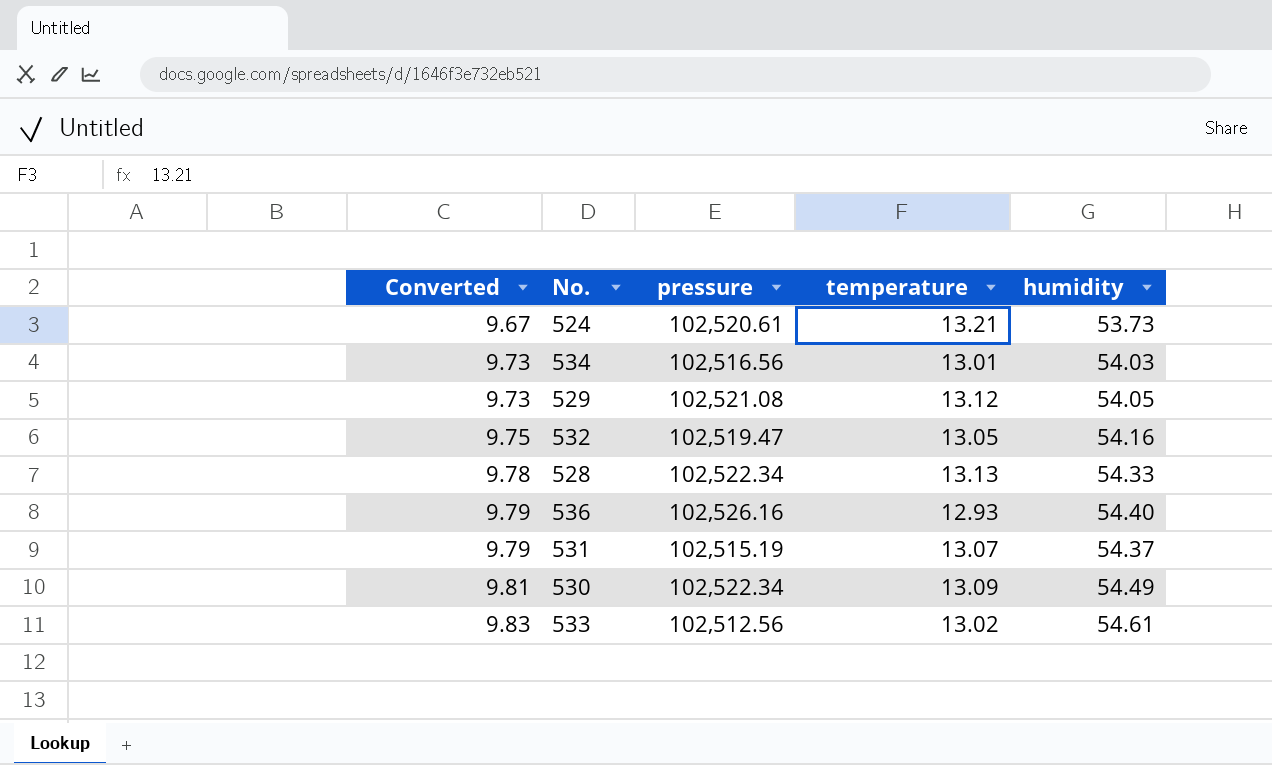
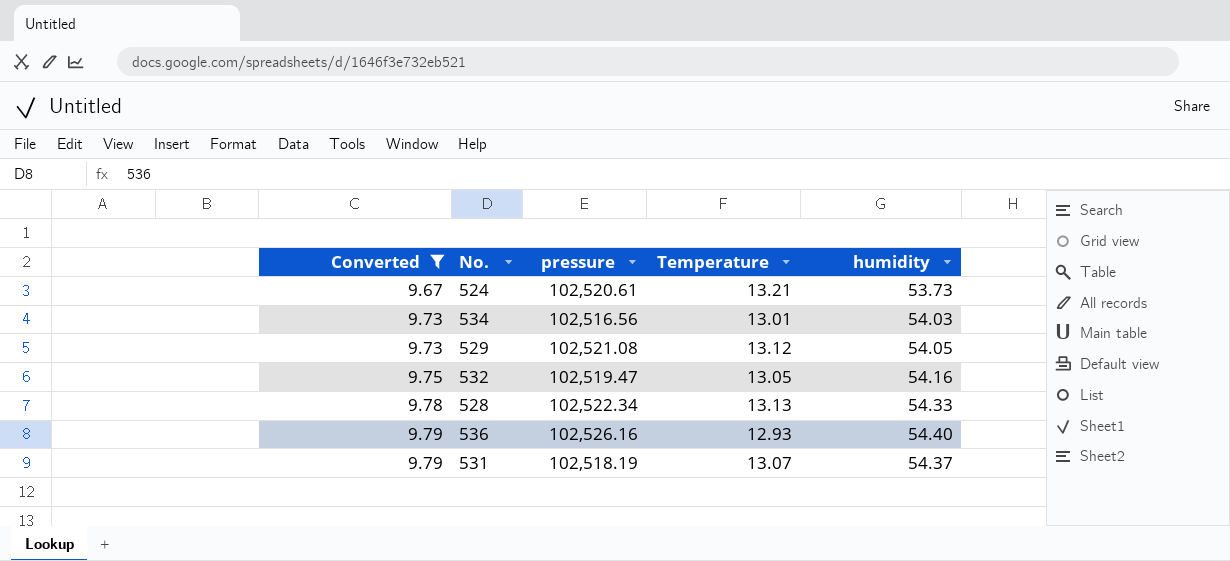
filter: none -> Converted <= 9.79
column name: temperature -> Temperature
531 | pressure: 102,515.19 -> 102,518.19

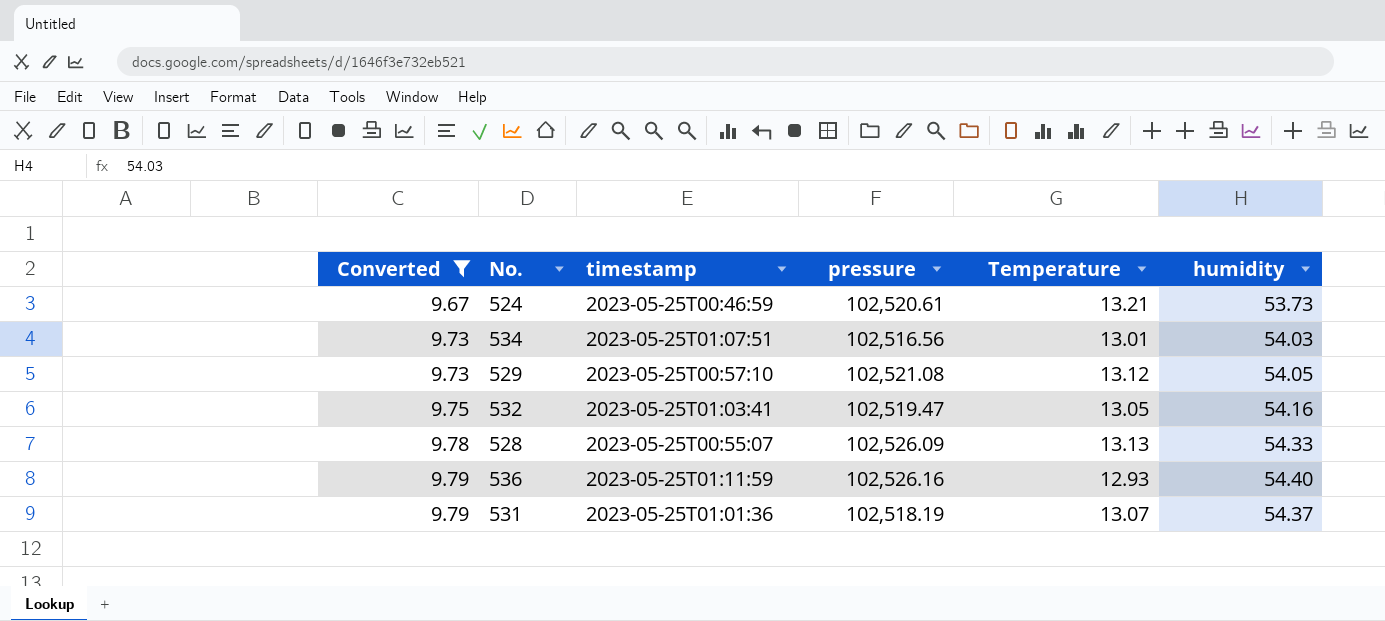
column timestamp | position: none -> 3
528 | pressure: 102,522.34 -> 102,526.09

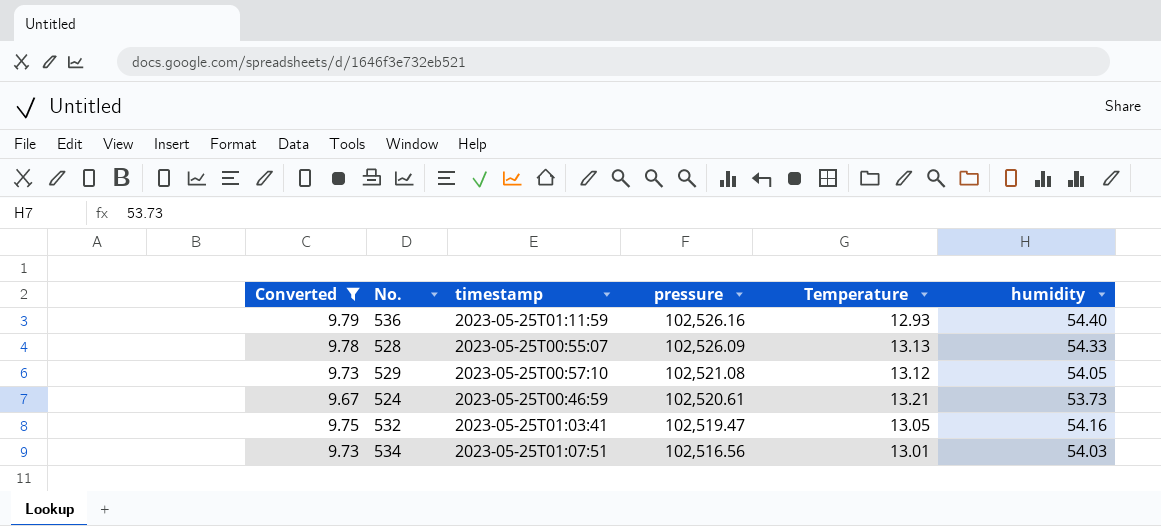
row order: Converted ascending -> pressure descending
row 531: 9.79 | 2023-05-25T01:01:36 | 102,518.19 | 13.07 | 54.37 -> none

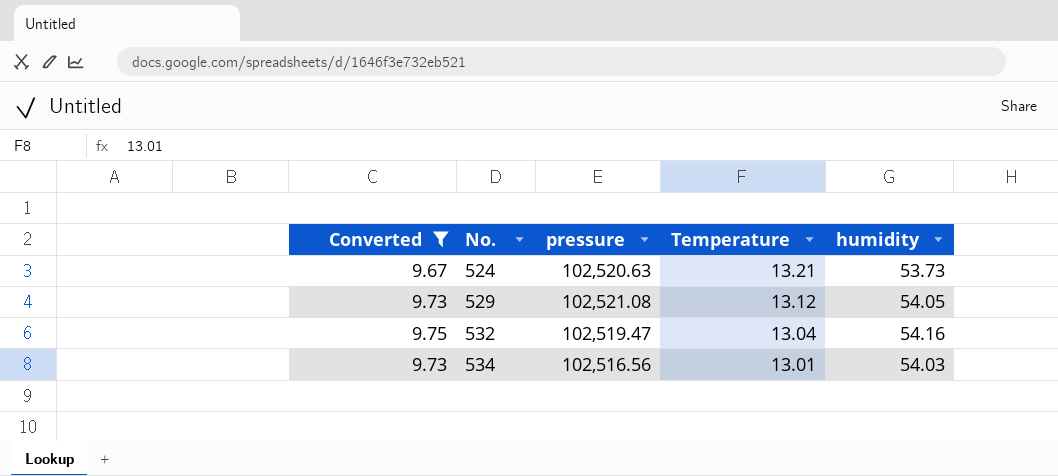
row order: pressure descending -> No. ascending
column timestamp | position: 3 -> none
row 536: 9.79 | 2023-05-25T01:11:59 | 102,526.16 | 12.93 | 54.40 -> none
row 528: 9.78 | 2023-05-25T00:55:07 | 102,526.09 | 13.13 | 54.33 -> none
524 | pressure: 102,520.61 -> 102,520.63
532 | Temperature: 13.05 -> 13.04

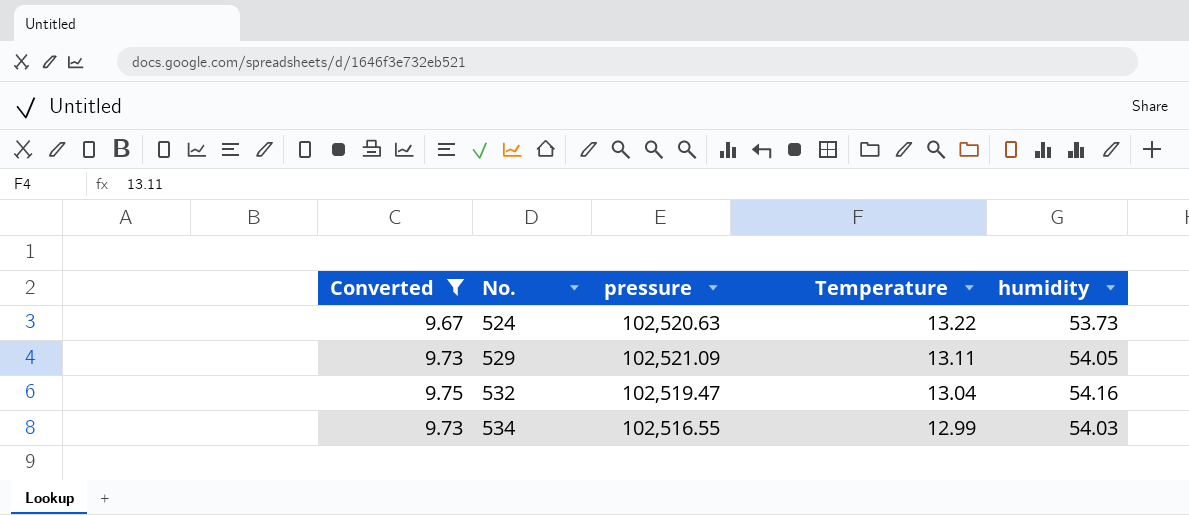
524 | Temperature: 13.21 -> 13.22
529 | pressure: 102,521.08 -> 102,521.09
529 | Temperature: 13.12 -> 13.11
534 | pressure: 102,516.56 -> 102,516.55
534 | Temperature: 13.01 -> 12.99

